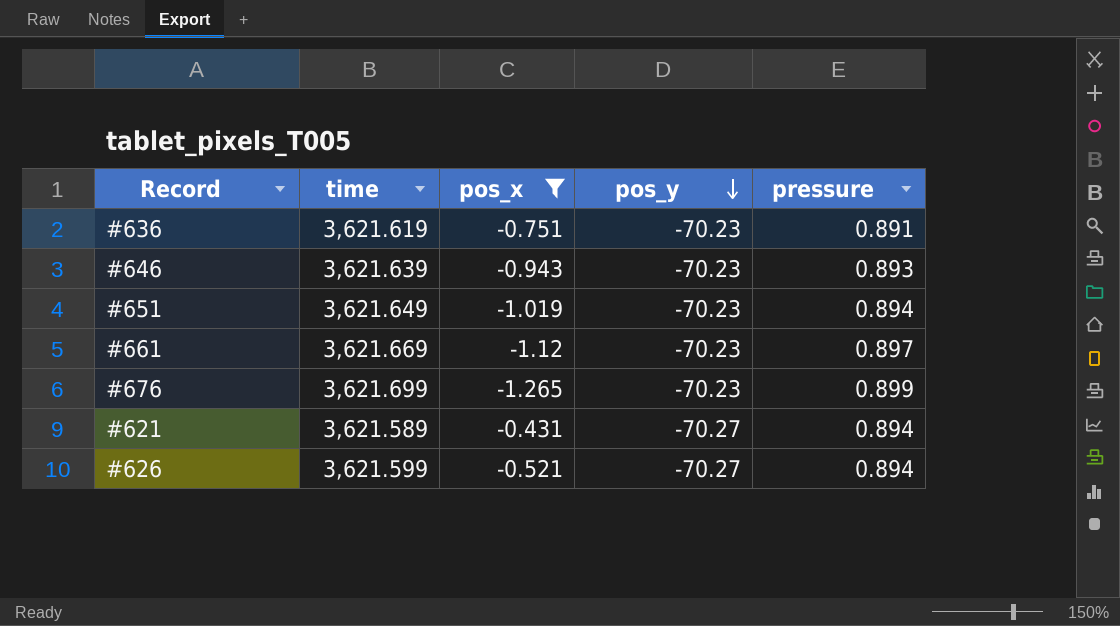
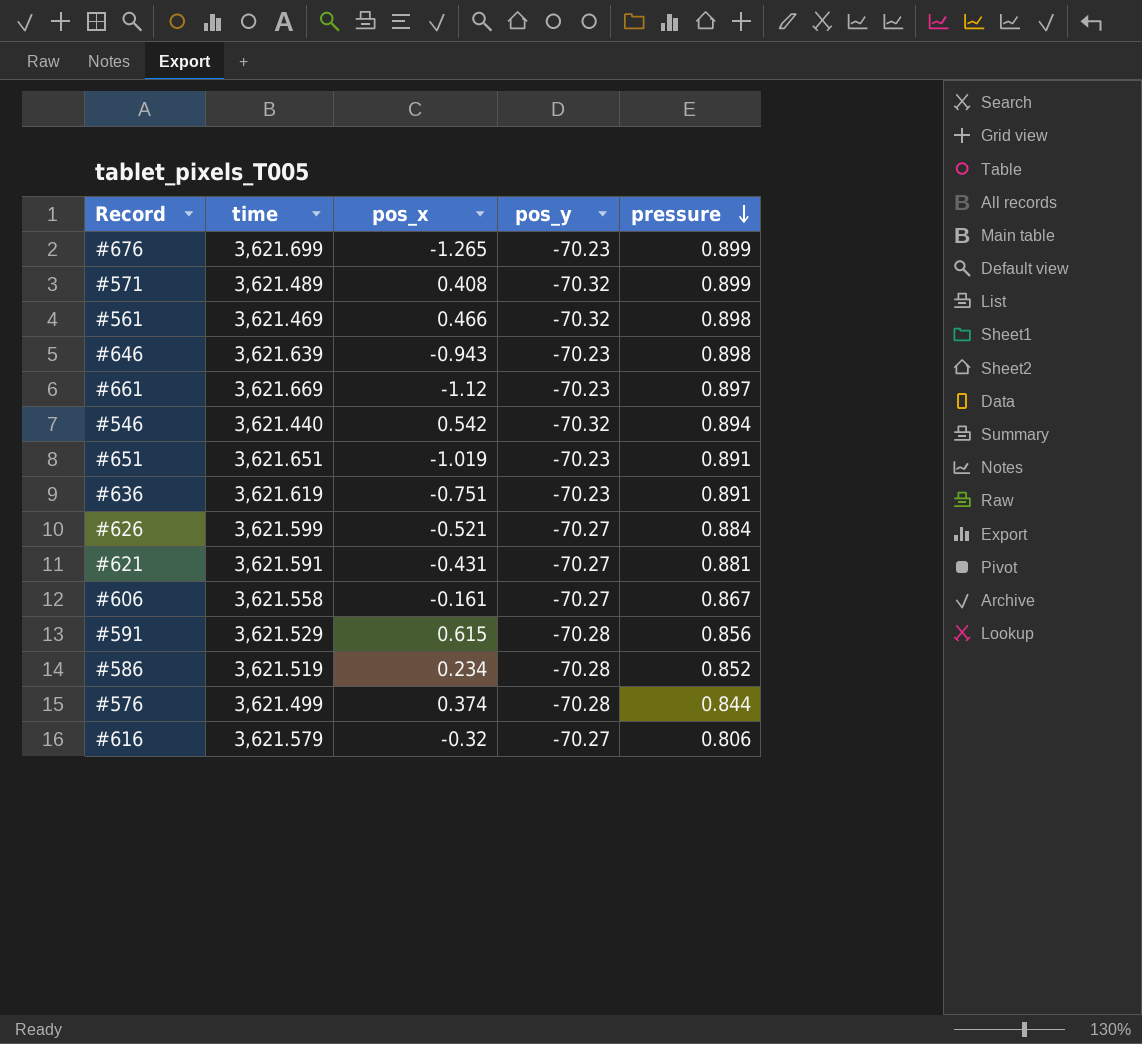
filter: pos_x <= -0.431 -> none
row order: pos_y descending -> pressure descending
#646 | pressure: 0.893 -> 0.898
#651 | time: 3,621.649 -> 3,621.651
#651 | pressure: 0.894 -> 0.891
#626 | pressure: 0.894 -> 0.884
#621 | time: 3,621.589 -> 3,621.591
#621 | pressure: 0.894 -> 0.881

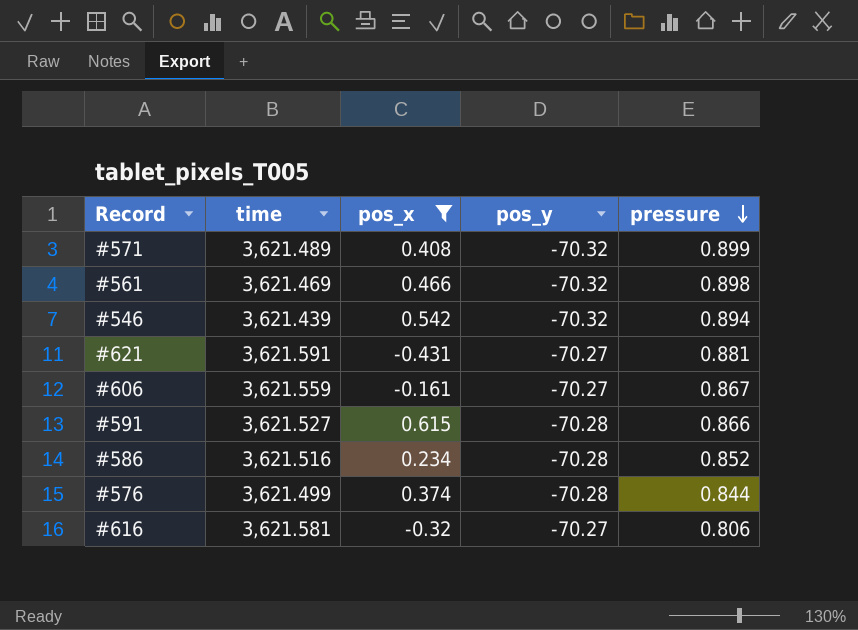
filter: none -> pos_x >= -0.431
#546 | time: 3,621.440 -> 3,621.439
#606 | time: 3,621.558 -> 3,621.559
#591 | time: 3,621.529 -> 3,621.527
#591 | pressure: 0.856 -> 0.866
#586 | time: 3,621.519 -> 3,621.516
#616 | time: 3,621.579 -> 3,621.581

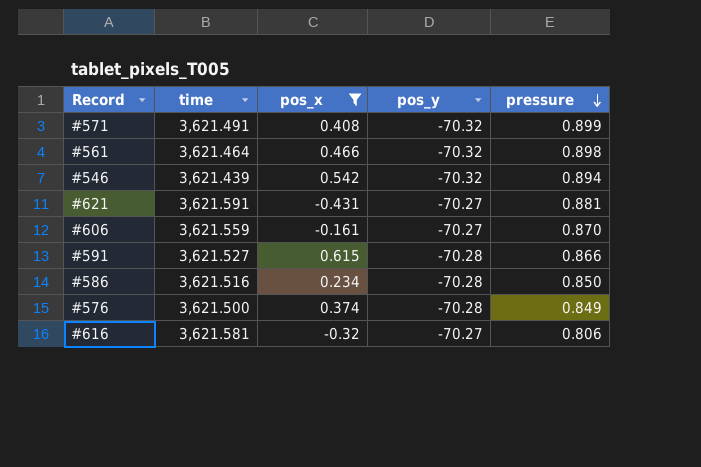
#571 | time: 3,621.489 -> 3,621.491
#561 | time: 3,621.469 -> 3,621.464
#606 | pressure: 0.867 -> 0.870
#586 | pressure: 0.852 -> 0.850
#576 | time: 3,621.499 -> 3,621.500
#576 | pressure: 0.844 -> 0.849

